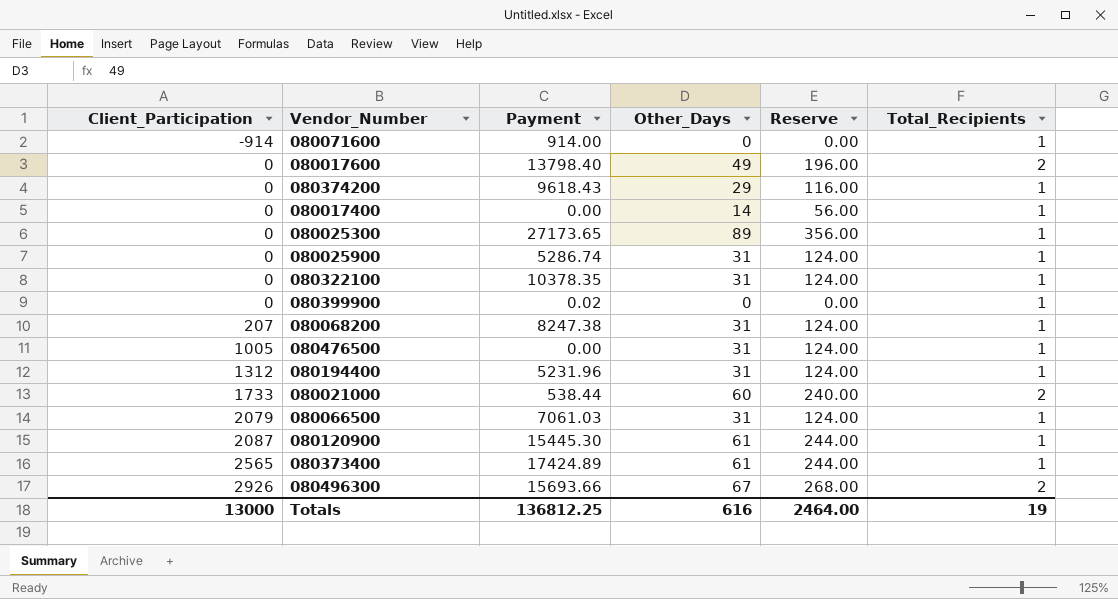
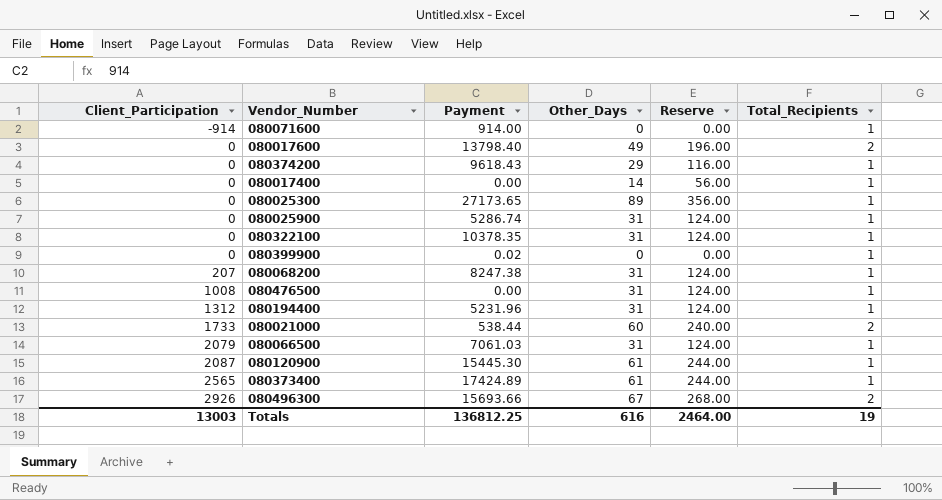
080476500 | Client_Participation: 1005 -> 1008
Totals | Client_Participation: 13000 -> 13003

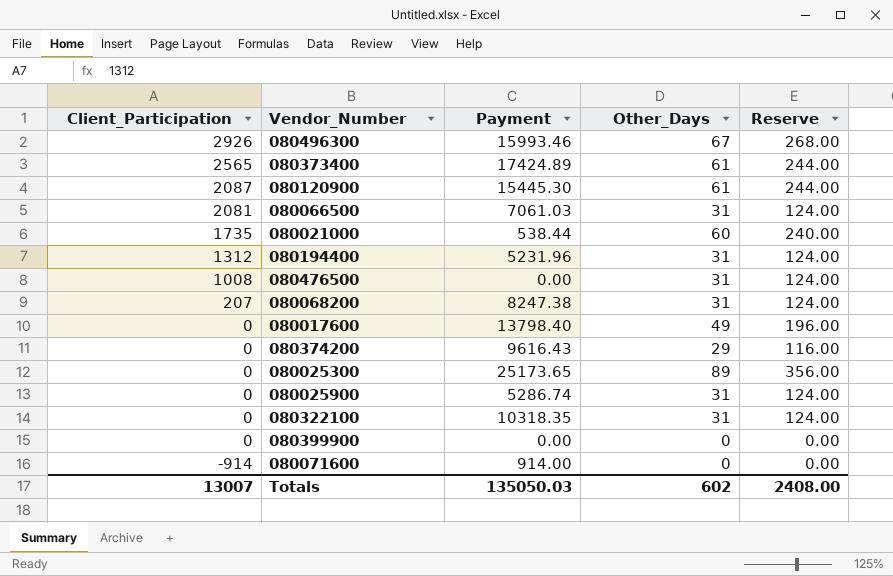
row order: Client_Participation ascending -> Client_Participation descending
column Total_Recipients | position: 6 -> none
row 080017400: 0 | 0.00 | 14 | 56.00 | 1 -> none
080496300 | Payment: 15693.66 -> 15993.46
080066500 | Client_Participation: 2079 -> 2081
080021000 | Client_Participation: 1733 -> 1735
080374200 | Payment: 9618.43 -> 9616.43
080025300 | Payment: 27173.65 -> 25173.65
080322100 | Payment: 10378.35 -> 10318.35
080399900 | Payment: 0.02 -> 0.00
Totals | Client_Participation: 13003 -> 13007
Totals | Payment: 136812.25 -> 135050.03
Totals | Other_Days: 616 -> 602
Totals | Reserve: 2464.00 -> 2408.00

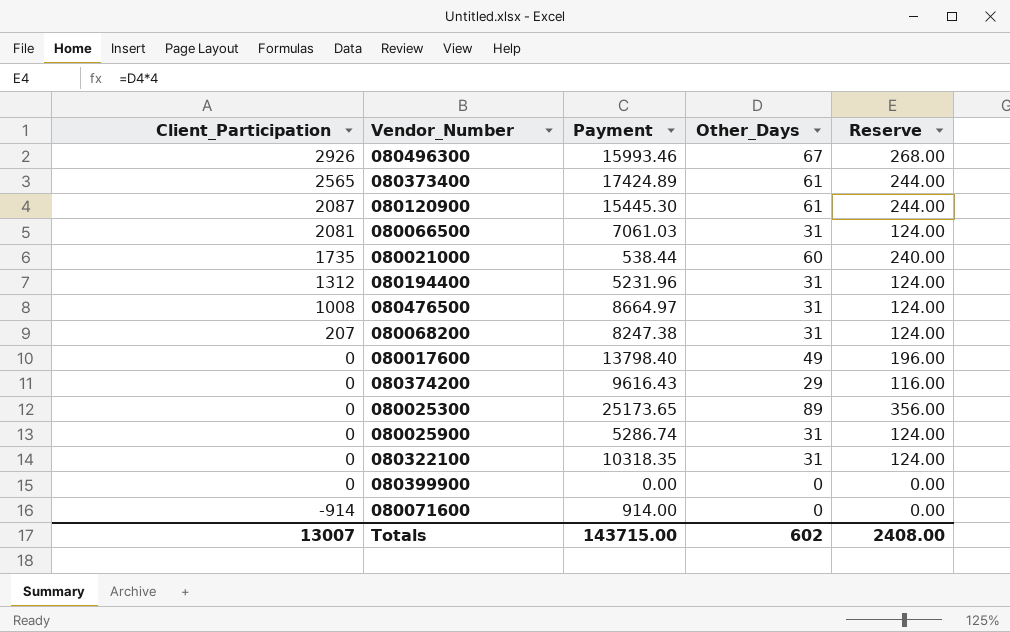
080476500 | Payment: 0.00 -> 8664.97
Totals | Payment: 135050.03 -> 143715.00

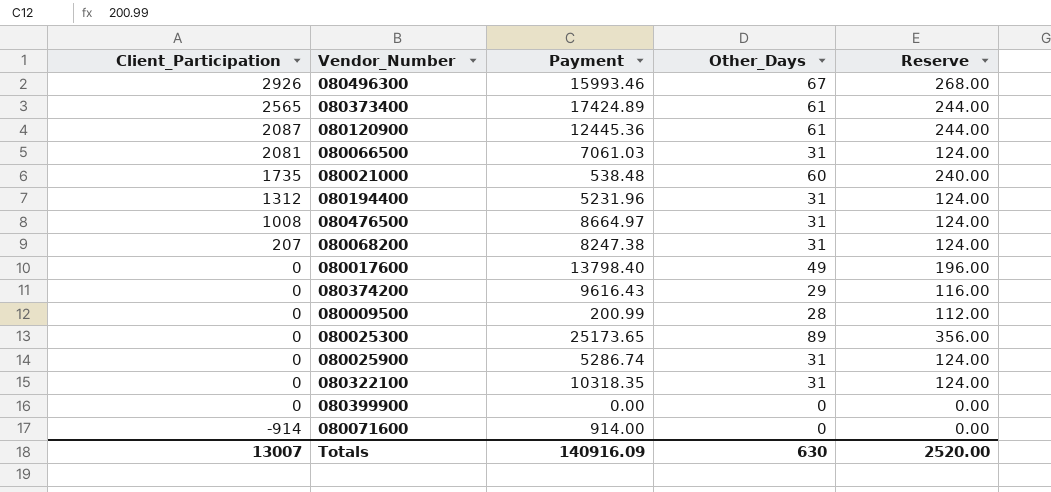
080120900 | Payment: 15445.30 -> 12445.36
080021000 | Payment: 538.44 -> 538.48
row 080009500: none -> 0 | 200.99 | 28 | 112.00
Totals | Payment: 143715.00 -> 140916.09
Totals | Other_Days: 602 -> 630
Totals | Reserve: 2408.00 -> 2520.00

